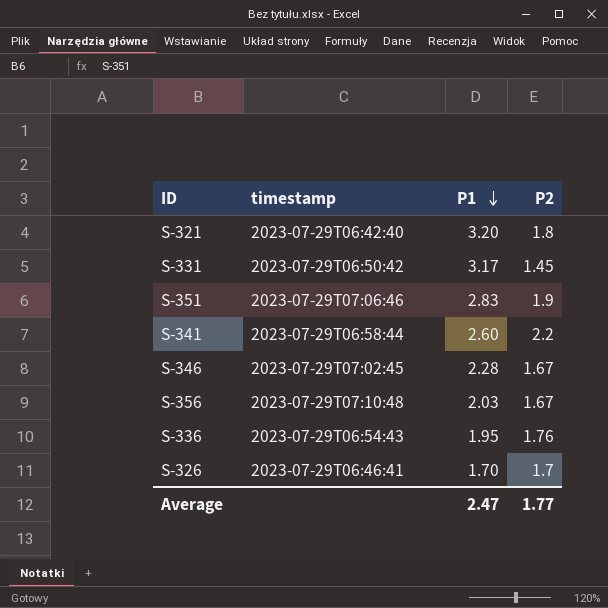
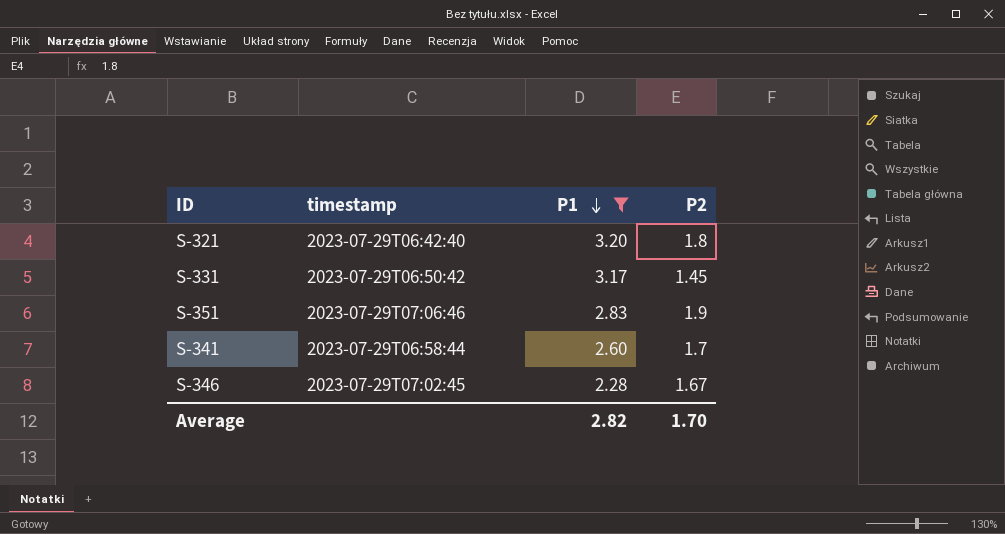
filter: none -> P1 >= 2.28
S-341 | P2: 2.2 -> 1.7
Average | P1: 2.47 -> 2.82
Average | P2: 1.77 -> 1.70

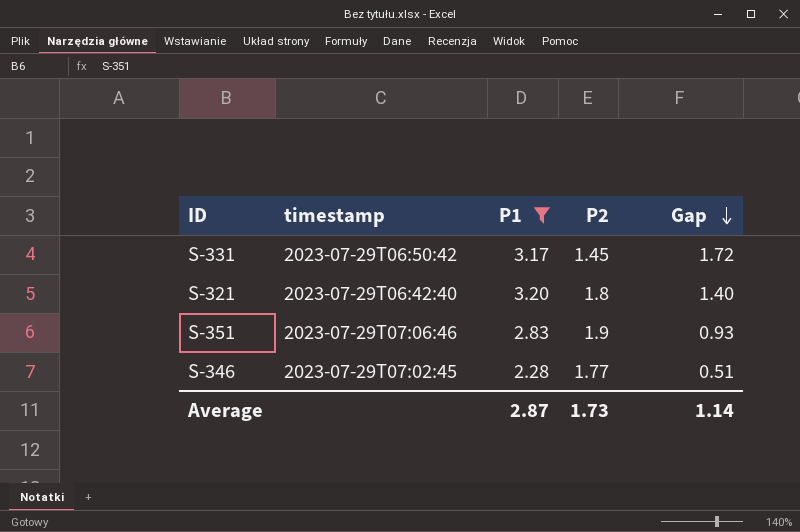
row order: P1 descending -> Gap descending
column Gap | formula: none -> [P1] - [P2]
row S-341: 2023-07-29T06:58:44 | 2.60 | 1.7 -> none
S-346 | P2: 1.67 -> 1.77
Average | P1: 2.82 -> 2.87
Average | P2: 1.70 -> 1.73

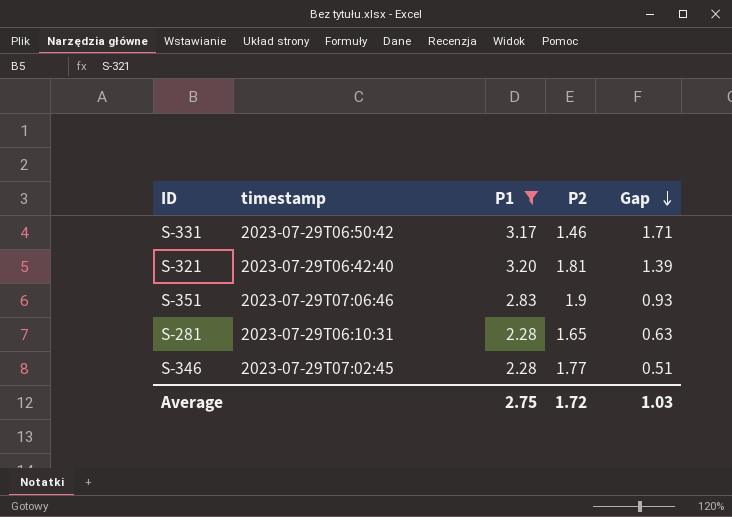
S-331 | P2: 1.45 -> 1.46
S-331 | Gap: 1.72 -> 1.71
S-321 | P2: 1.8 -> 1.81
S-321 | Gap: 1.40 -> 1.39
row S-281: none -> 2023-07-29T06:10:31 | 2.28 | 1.65 | 0.63
Average | P1: 2.87 -> 2.75
Average | P2: 1.73 -> 1.72
Average | Gap: 1.14 -> 1.03

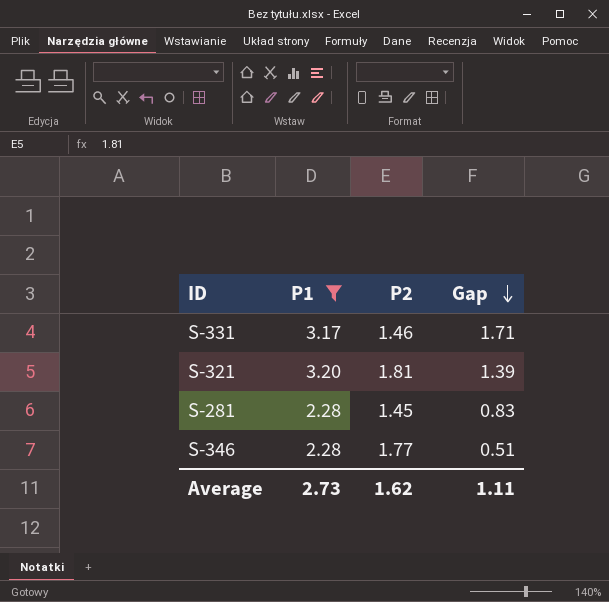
column timestamp | position: 2 -> none
row S-351: 2023-07-29T07:06:46 | 2.83 | 1.9 | 0.93 -> none
S-281 | P2: 1.65 -> 1.45
S-281 | Gap: 0.63 -> 0.83
Average | P1: 2.75 -> 2.73
Average | P2: 1.72 -> 1.62
Average | Gap: 1.03 -> 1.11

